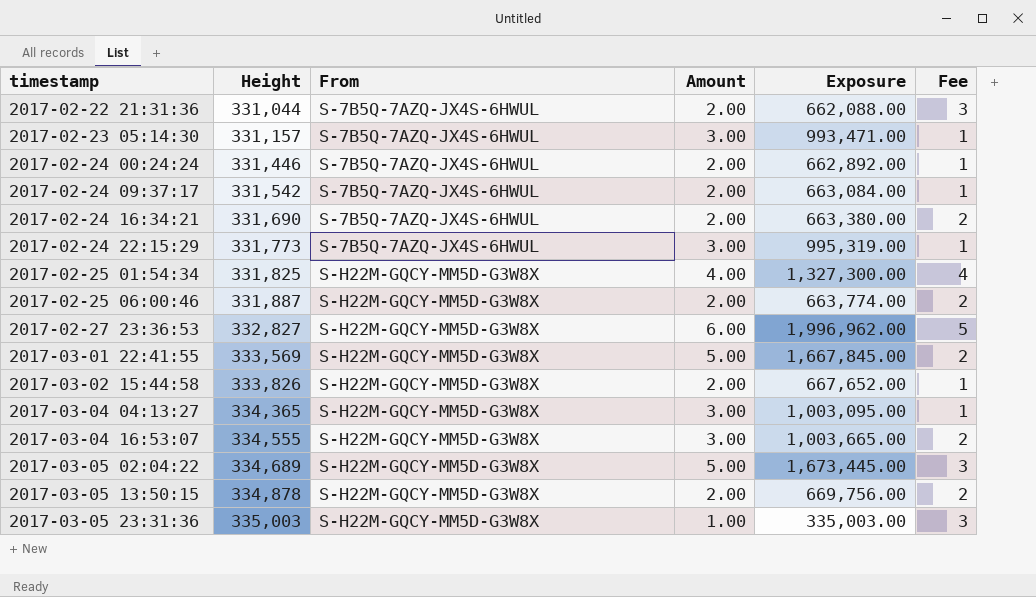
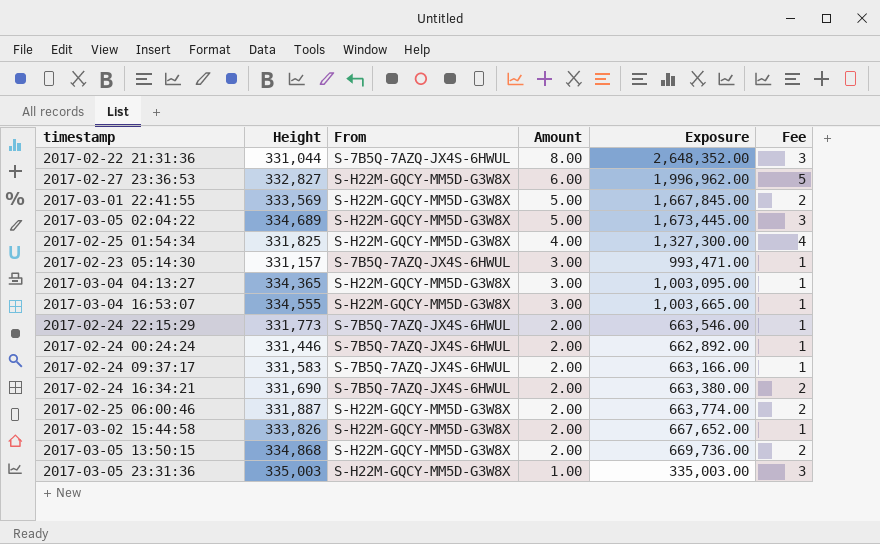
row order: timestamp ascending -> Amount descending
2017-02-22 21:31:36 | Amount: 2.00 -> 8.00
2017-02-22 21:31:36 | Exposure: 662,088.00 -> 2,648,352.00
2017-03-04 16:53:07 | Fee: 2 -> 1
2017-02-24 22:15:29 | Amount: 3.00 -> 2.00
2017-02-24 22:15:29 | Exposure: 995,319.00 -> 663,546.00
2017-02-24 09:37:17 | Height: 331,542 -> 331,583
2017-02-24 09:37:17 | Exposure: 663,084.00 -> 663,166.00
2017-03-05 13:50:15 | Height: 334,878 -> 334,868
2017-03-05 13:50:15 | Exposure: 669,756.00 -> 669,736.00

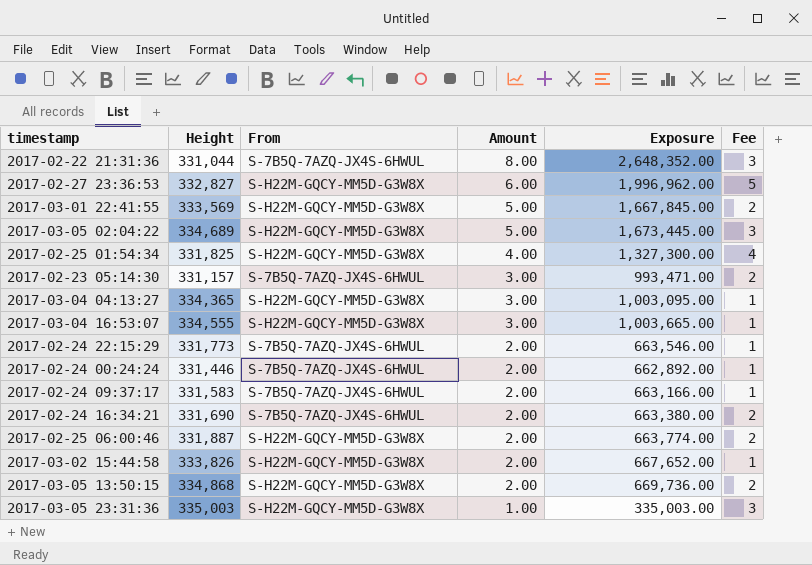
2017-02-23 05:14:30 | Fee: 1 -> 2

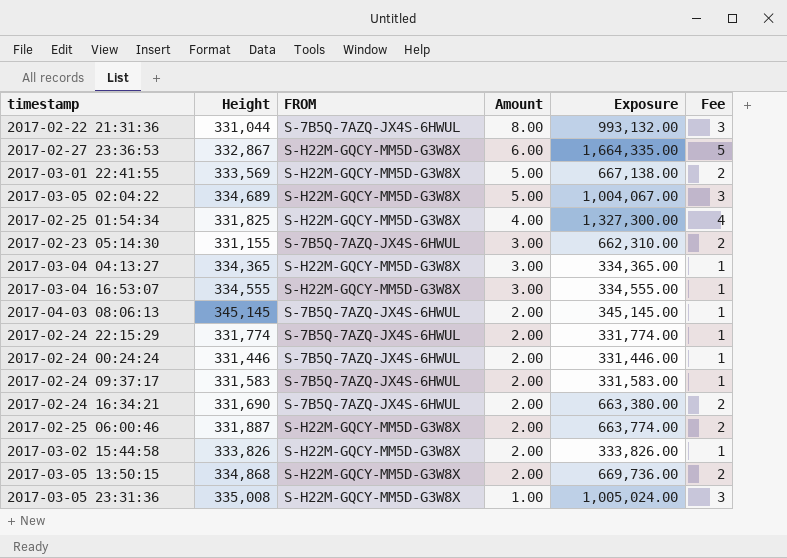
column name: From -> FROM
column Exposure | formula: [Height] * [Amount] -> [Height] * [Fee]
2017-02-27 23:36:53 | Height: 332,827 -> 332,867
2017-02-23 05:14:30 | Height: 331,157 -> 331,155
row 2017-04-03 08:06:13: none -> 345,145 | S-7B5Q-7AZQ-JX4S-6HWUL | 2.00 | 345,145.00 | 1
2017-02-24 22:15:29 | Height: 331,773 -> 331,774
2017-03-05 23:31:36 | Height: 335,003 -> 335,008

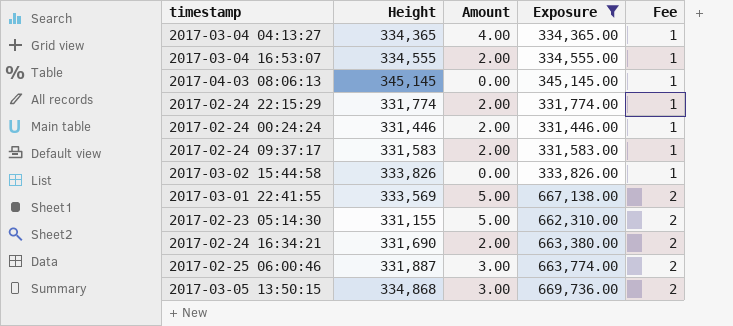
filter: none -> Exposure <= 669,736.00
row order: Amount descending -> Fee ascending
column FROM | position: 3 -> none
2017-03-04 04:13:27 | Amount: 3.00 -> 4.00
2017-03-04 16:53:07 | Amount: 3.00 -> 2.00
2017-04-03 08:06:13 | Amount: 2.00 -> 0.00
2017-03-02 15:44:58 | Amount: 2.00 -> 0.00
2017-02-23 05:14:30 | Amount: 3.00 -> 5.00
2017-02-25 06:00:46 | Amount: 2.00 -> 3.00
2017-03-05 13:50:15 | Amount: 2.00 -> 3.00

